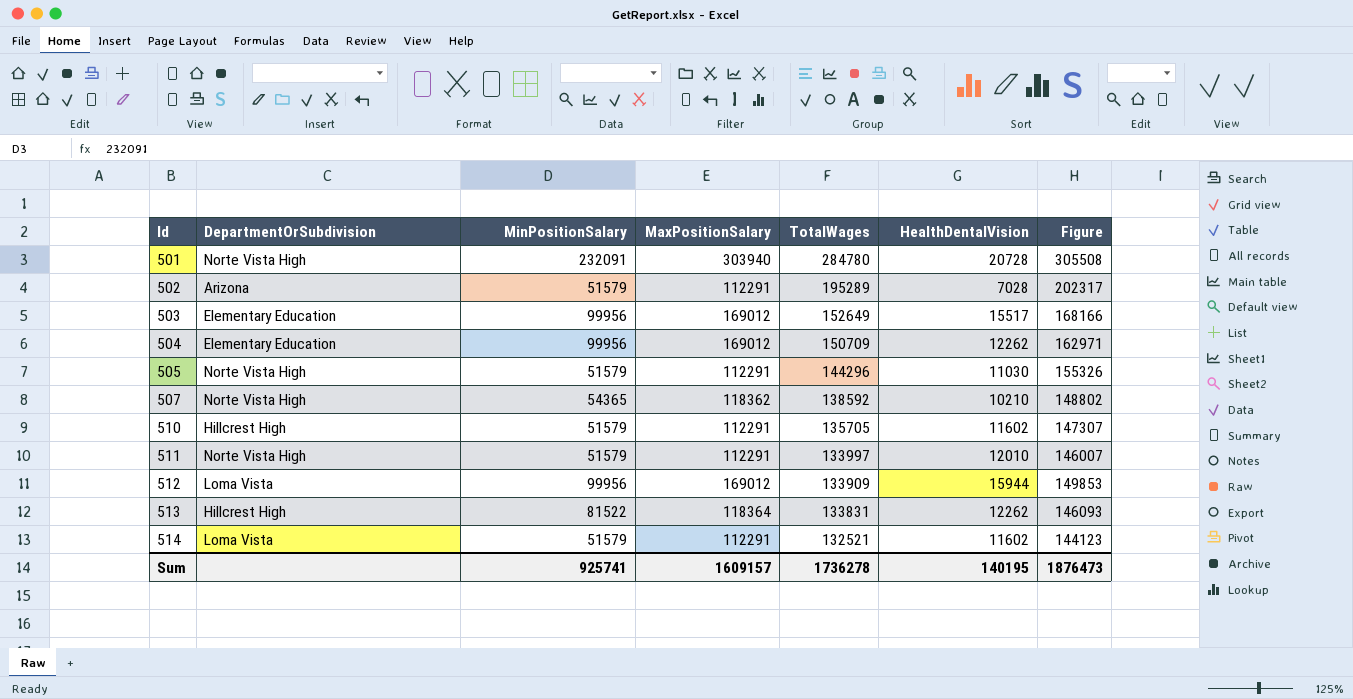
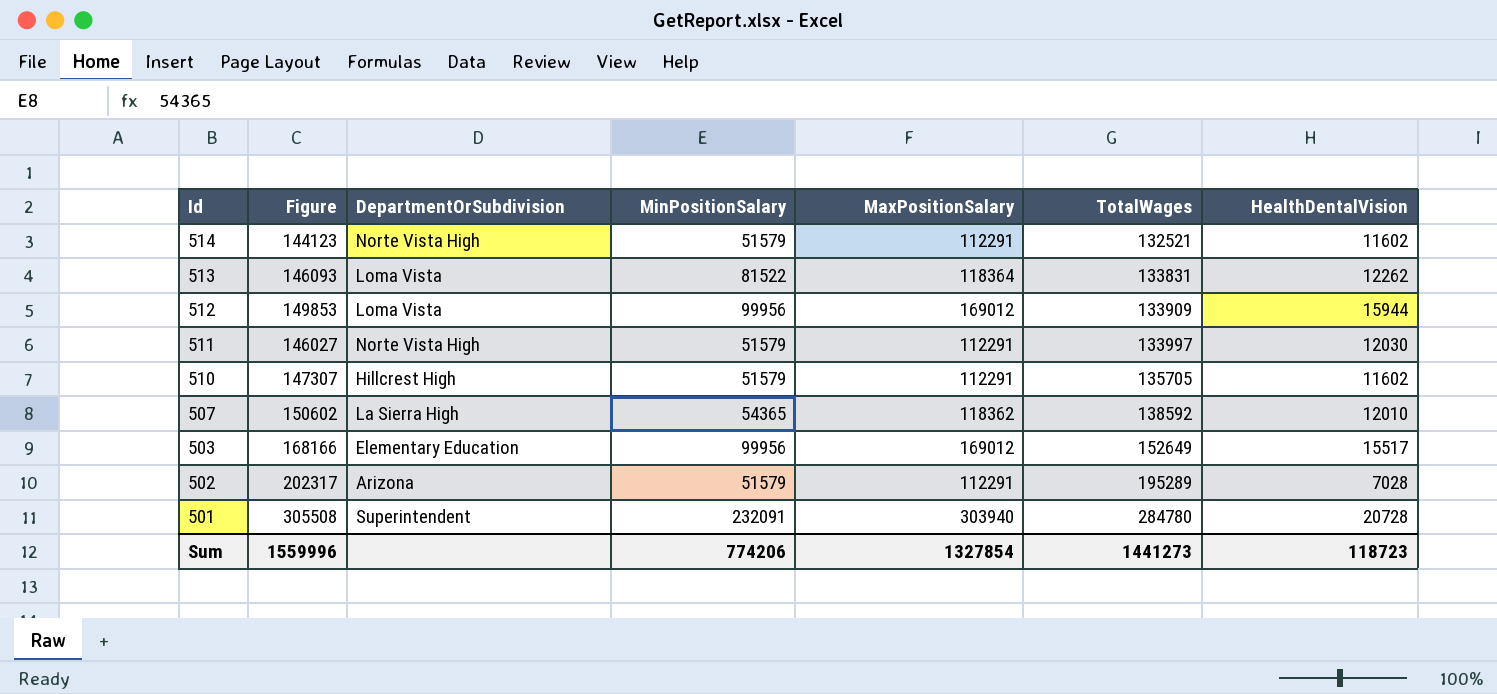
row order: Id ascending -> Id descending
column Figure | position: 7 -> 2
row 504: Elementary Education | 99956 | 169012 | 150709 | 12262 | 162971 -> none
row 505: Norte Vista High | 51579 | 112291 | 144296 | 11030 | 155326 -> none
514 | DepartmentOrSubdivision: Loma Vista -> Norte Vista High
513 | DepartmentOrSubdivision: Hillcrest High -> Loma Vista
511 | Figure: 146007 -> 146027
511 | HealthDentalVision: 12010 -> 12030
507 | Figure: 148802 -> 150602
507 | DepartmentOrSubdivision: Norte Vista High -> La Sierra High
507 | HealthDentalVision: 10210 -> 12010
501 | DepartmentOrSubdivision: Norte Vista High -> Superintendent
Sum | Figure: 1876473 -> 1559996
Sum | MinPositionSalary: 925741 -> 774206
Sum | MaxPositionSalary: 1609157 -> 1327854
Sum | TotalWages: 1736278 -> 1441273
Sum | HealthDentalVision: 140195 -> 118723

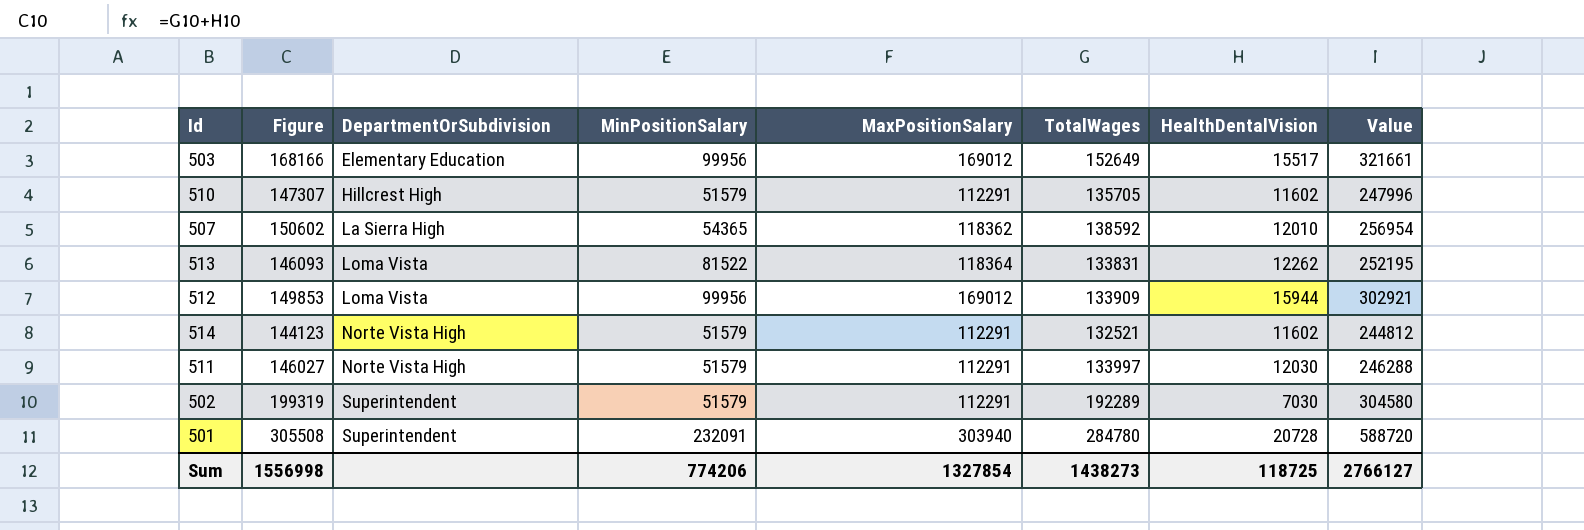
row order: Id descending -> DepartmentOrSubdivision ascending
column Value | formula: none -> [MaxPositionSalary] + [TotalWages]
502 | Figure: 202317 -> 199319
502 | DepartmentOrSubdivision: Arizona -> Superintendent
502 | TotalWages: 195289 -> 192289
502 | HealthDentalVision: 7028 -> 7030
Sum | Figure: 1559996 -> 1556998
Sum | TotalWages: 1441273 -> 1438273
Sum | HealthDentalVision: 118723 -> 118725

